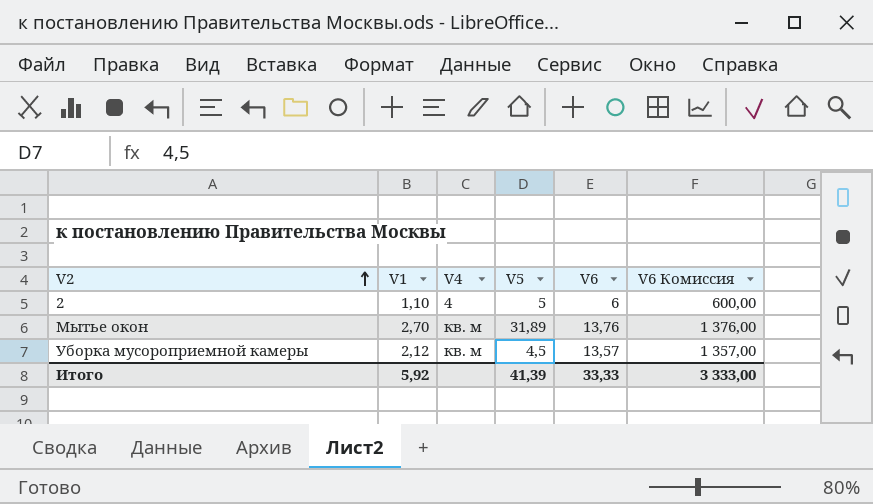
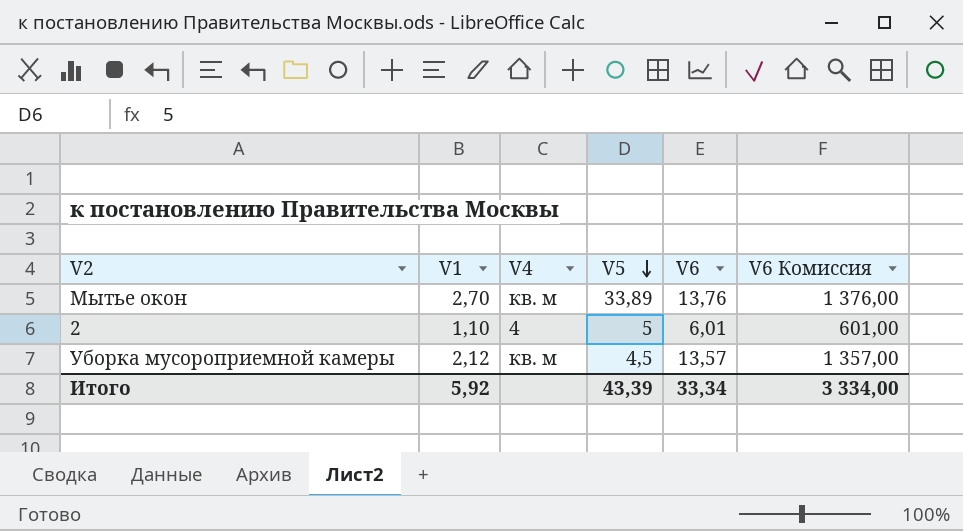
row order: V2 ascending -> V5 descending
Мытье окон | V5: 31,89 -> 33,89
2 | V6: 6 -> 6,01
2 | V6 Комиссия: 600,00 -> 601,00
Итого | V5: 41,39 -> 43,39
Итого | V6: 33,33 -> 33,34
Итого | V6 Комиссия: 3 333,00 -> 3 334,00

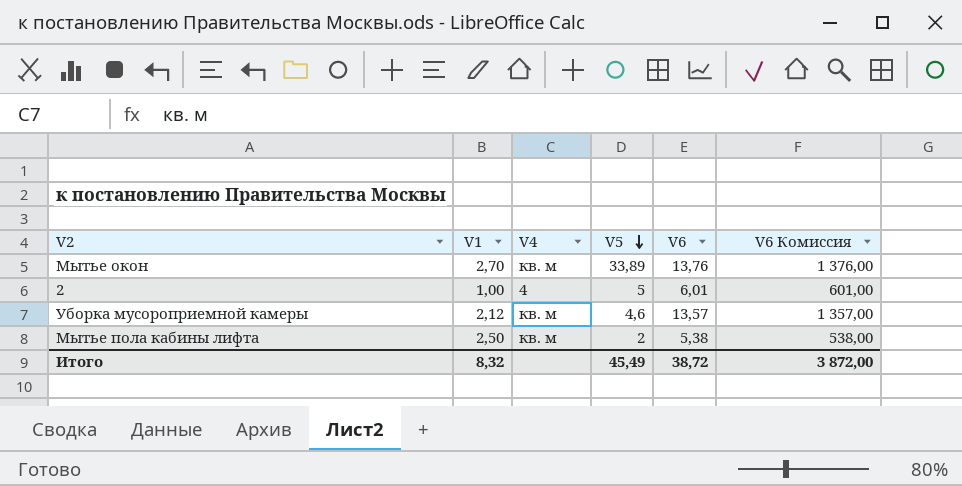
2 | V1: 1,10 -> 1,00
Уборка мусороприемной камеры | V5: 4,5 -> 4,6
row Мытье пола кабины лифта: none -> 2,50 | кв. м | 2 | 5,38 | 538,00
Итого | V1: 5,92 -> 8,32
Итого | V5: 43,39 -> 45,49
Итого | V6: 33,34 -> 38,72
Итого | V6 Комиссия: 3 334,00 -> 3 872,00

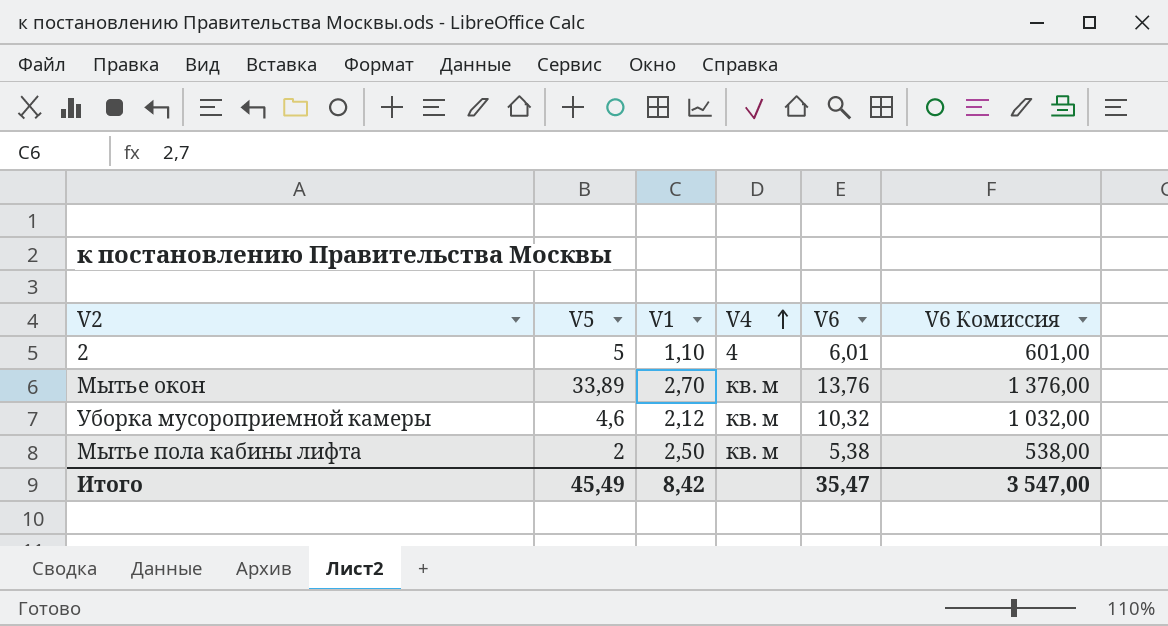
row order: V5 descending -> V4 ascending
column V5 | position: 4 -> 2
2 | V1: 1,00 -> 1,10
Уборка мусороприемной камеры | V6: 13,57 -> 10,32
Уборка мусороприемной камеры | V6 Комиссия: 1 357,00 -> 1 032,00
Итого | V1: 8,32 -> 8,42
Итого | V6: 38,72 -> 35,47
Итого | V6 Комиссия: 3 872,00 -> 3 547,00

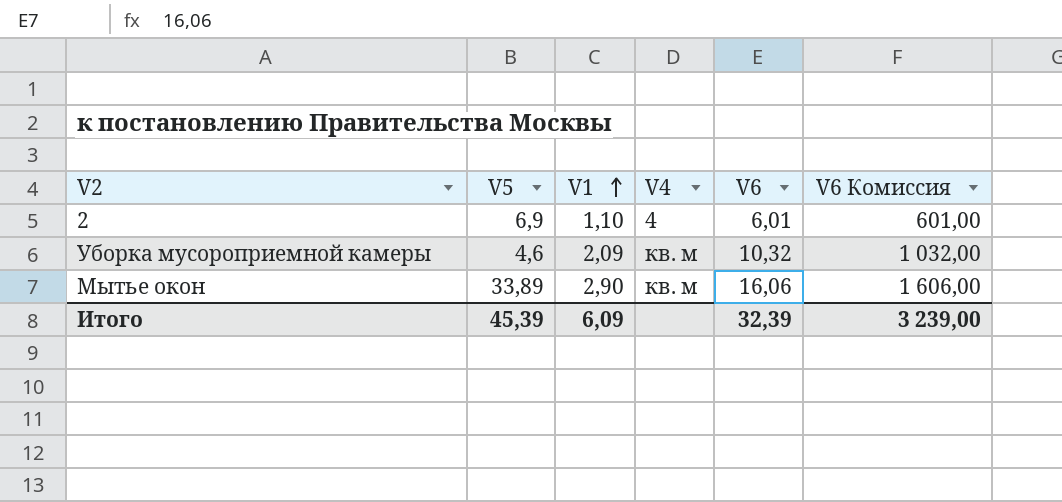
row order: V4 ascending -> V1 ascending
row Мытье пола кабины лифта: 2 | 2,50 | кв. м | 5,38 | 538,00 -> none
2 | V5: 5 -> 6,9
Уборка мусороприемной камеры | V1: 2,12 -> 2,09
Мытье окон | V1: 2,70 -> 2,90
Мытье окон | V6: 13,76 -> 16,06
Мытье окон | V6 Комиссия: 1 376,00 -> 1 606,00
Итого | V5: 45,49 -> 45,39
Итого | V1: 8,42 -> 6,09
Итого | V6: 35,47 -> 32,39
Итого | V6 Комиссия: 3 547,00 -> 3 239,00

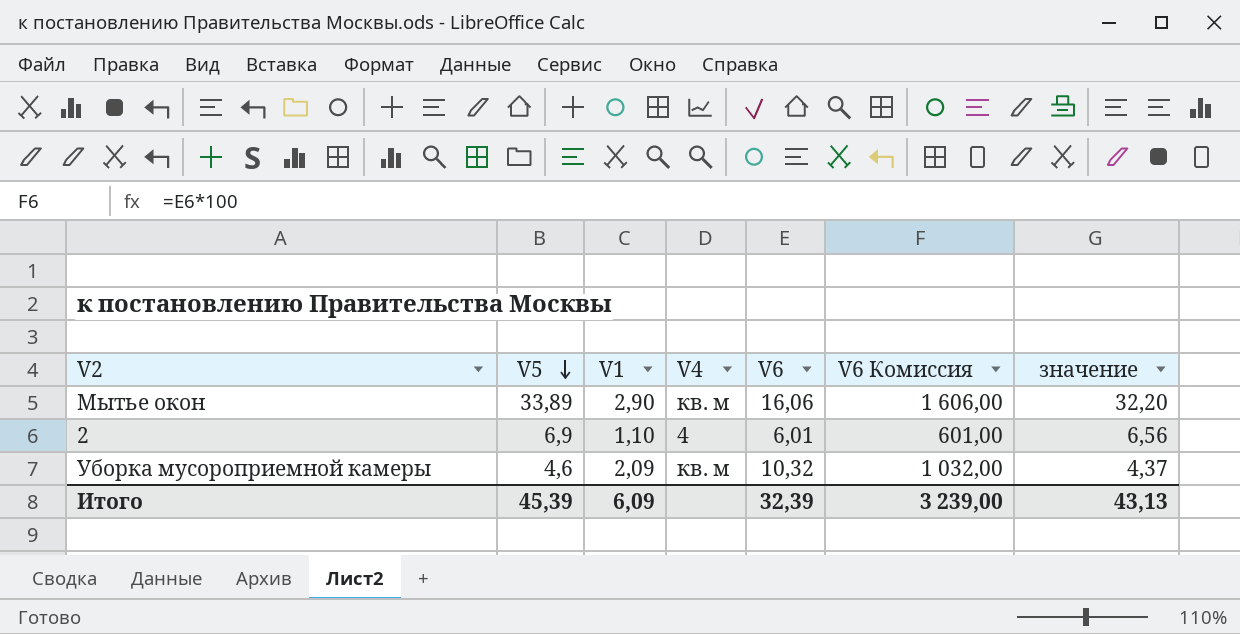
row order: V1 ascending -> V5 descending
column значение | formula: none -> [V5] * 0,95

